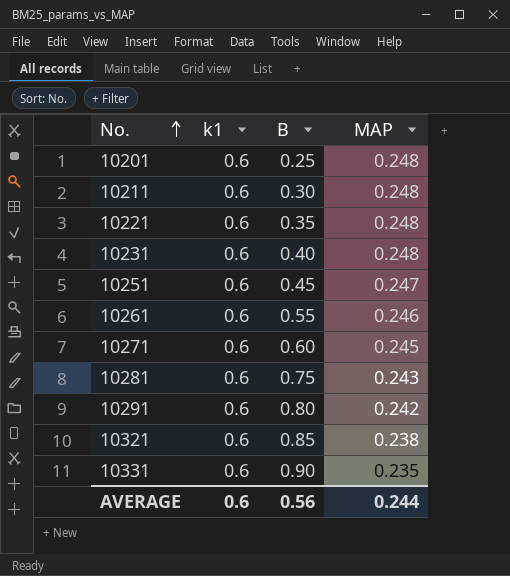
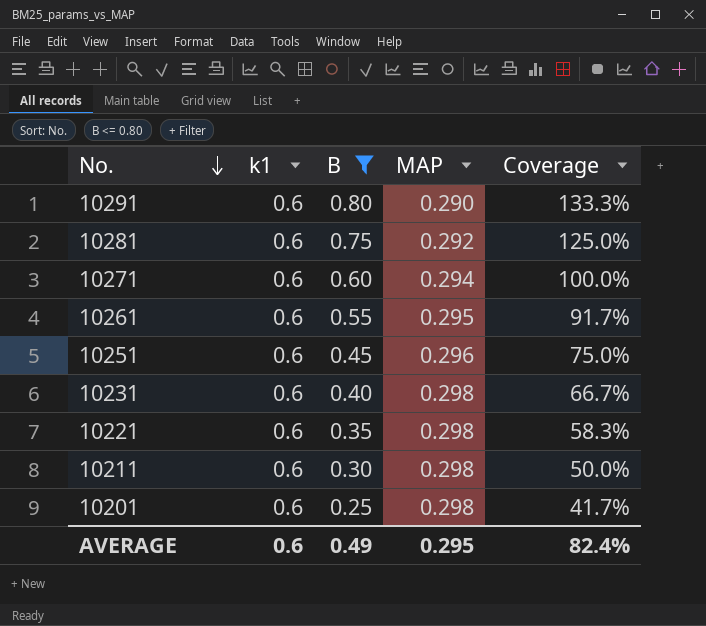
filter: none -> B <= 0.80
row order: No. ascending -> No. descending
column Coverage | formula: none -> [B] / [k1]
10291 | MAP: 0.242 -> 0.290
10281 | MAP: 0.243 -> 0.292
10271 | MAP: 0.245 -> 0.294
10261 | MAP: 0.246 -> 0.295
10251 | MAP: 0.247 -> 0.296
10231 | MAP: 0.248 -> 0.298
10221 | MAP: 0.248 -> 0.298
10211 | MAP: 0.248 -> 0.298
10201 | MAP: 0.248 -> 0.298
AVERAGE | B: 0.56 -> 0.49
AVERAGE | MAP: 0.244 -> 0.295

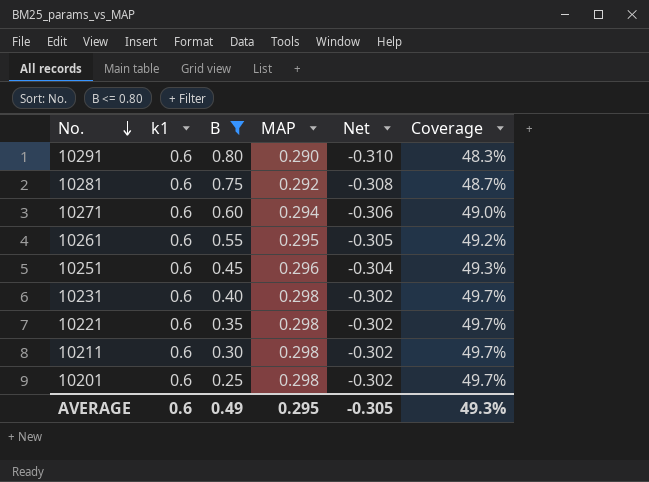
column Net | formula: none -> [MAP] - [k1]
column Coverage | formula: [B] / [k1] -> [MAP] / [k1]
AVERAGE | Coverage: 82.4% -> 49.3%

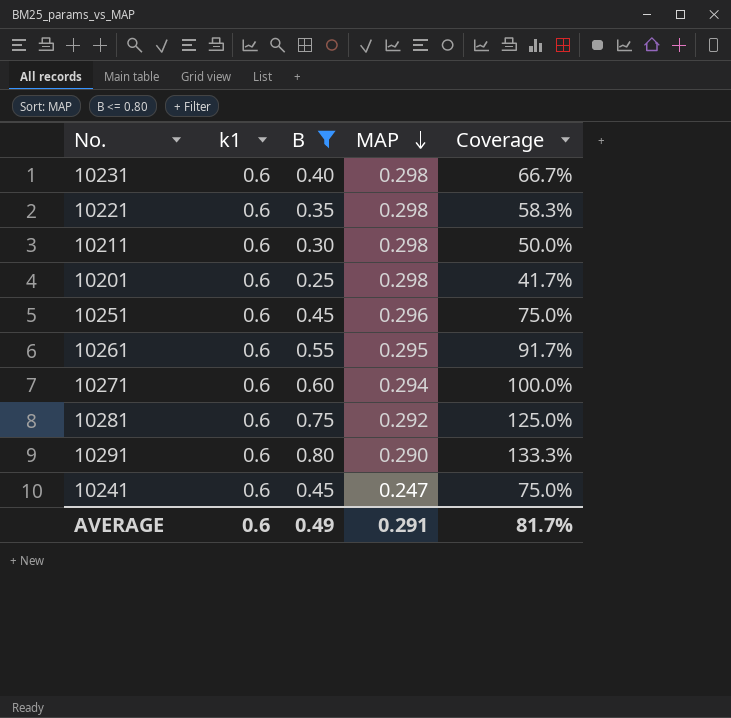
row order: No. descending -> MAP descending
column Net | formula: [MAP] - [k1] -> none
column Coverage | formula: [MAP] / [k1] -> [B] / [k1]
row 10241: none -> 0.6 | 0.45 | 0.247 | 75.0%
AVERAGE | MAP: 0.295 -> 0.291
AVERAGE | Coverage: 49.3% -> 81.7%

